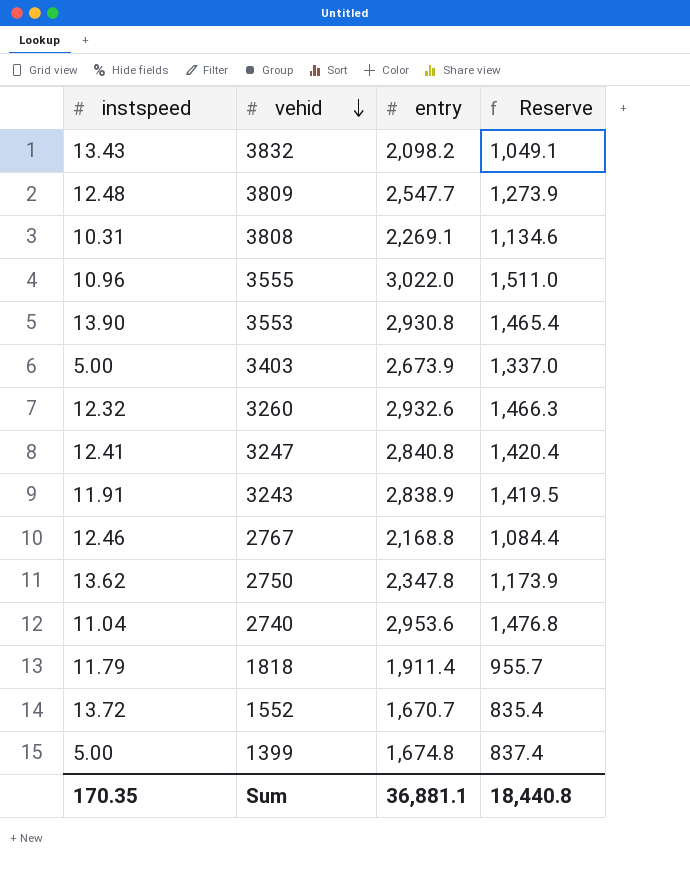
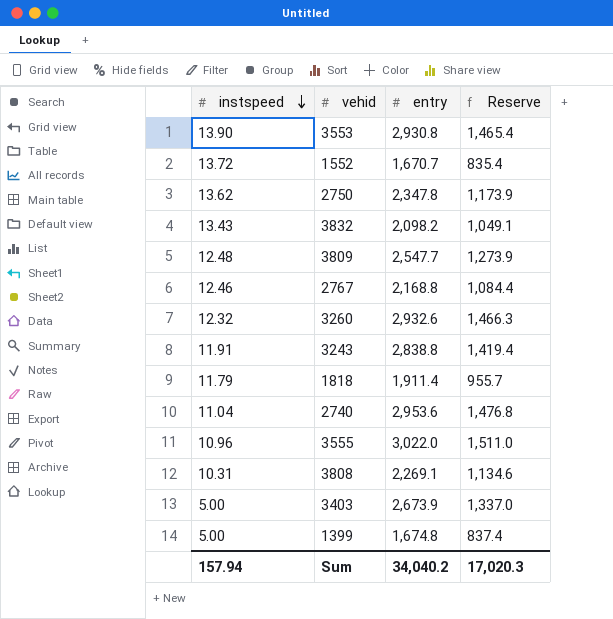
row order: vehid descending -> instspeed descending
row 3247: 12.41 | 2,840.8 | 1,420.4 -> none
3243 | entry: 2,838.9 -> 2,838.8
3243 | Reserve: 1,419.5 -> 1,419.4
Sum | instspeed: 170.35 -> 157.94
Sum | entry: 36,881.1 -> 34,040.2
Sum | Reserve: 18,440.8 -> 17,020.3

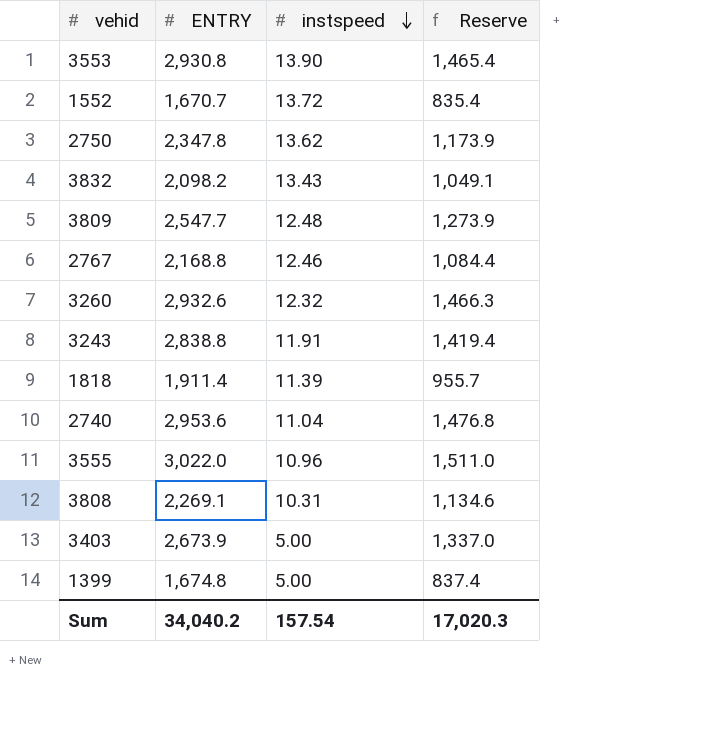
column name: entry -> ENTRY
column instspeed | position: 1 -> 3
1818 | instspeed: 11.79 -> 11.39
Sum | instspeed: 157.94 -> 157.54

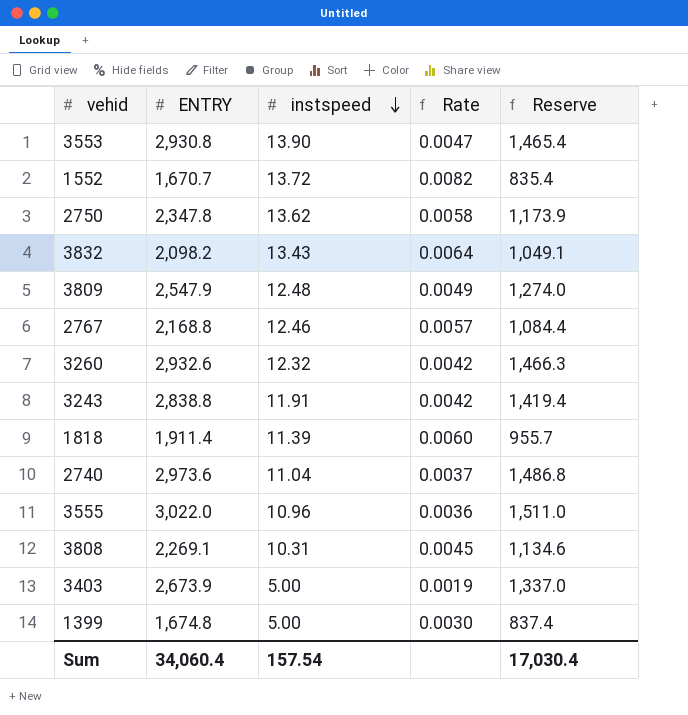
column Rate | formula: none -> [instspeed] / [ENTRY]
3809 | ENTRY: 2,547.7 -> 2,547.9
3809 | Reserve: 1,273.9 -> 1,274.0
2740 | ENTRY: 2,953.6 -> 2,973.6
2740 | Reserve: 1,476.8 -> 1,486.8
Sum | ENTRY: 34,040.2 -> 34,060.4
Sum | Reserve: 17,020.3 -> 17,030.4

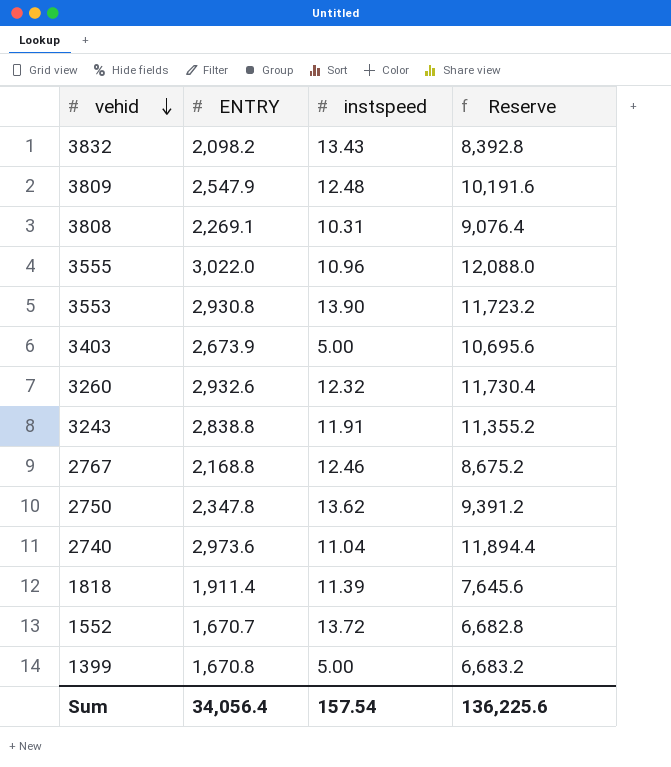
row order: instspeed descending -> vehid descending
column Rate | formula: [instspeed] / [ENTRY] -> none
column Reserve | formula: [ENTRY] * 0.5 -> [ENTRY] * 4
1399 | ENTRY: 1,674.8 -> 1,670.8
Sum | ENTRY: 34,060.4 -> 34,056.4
Sum | Reserve: 17,030.4 -> 136,225.6

